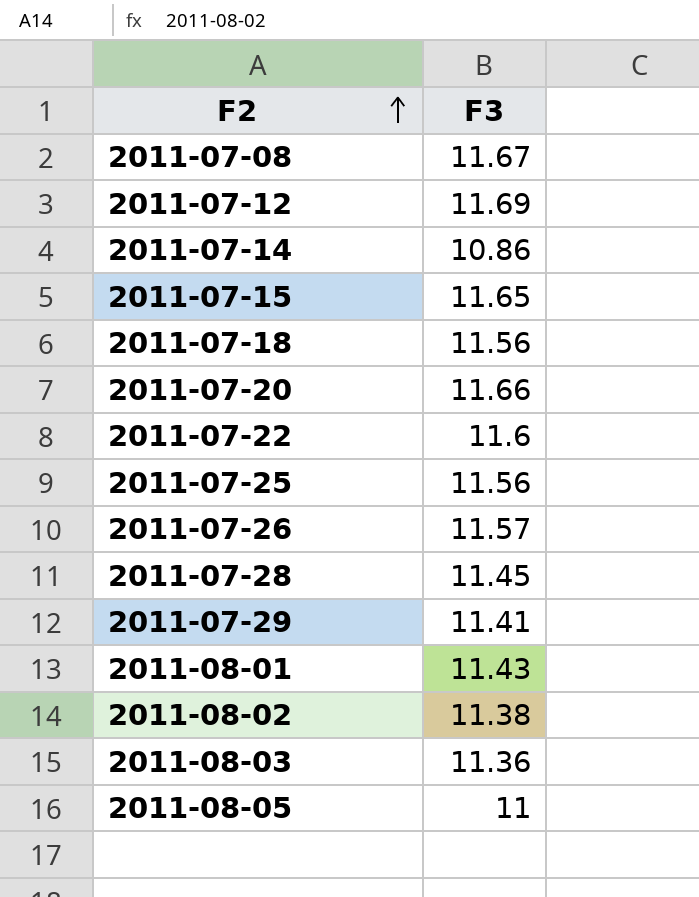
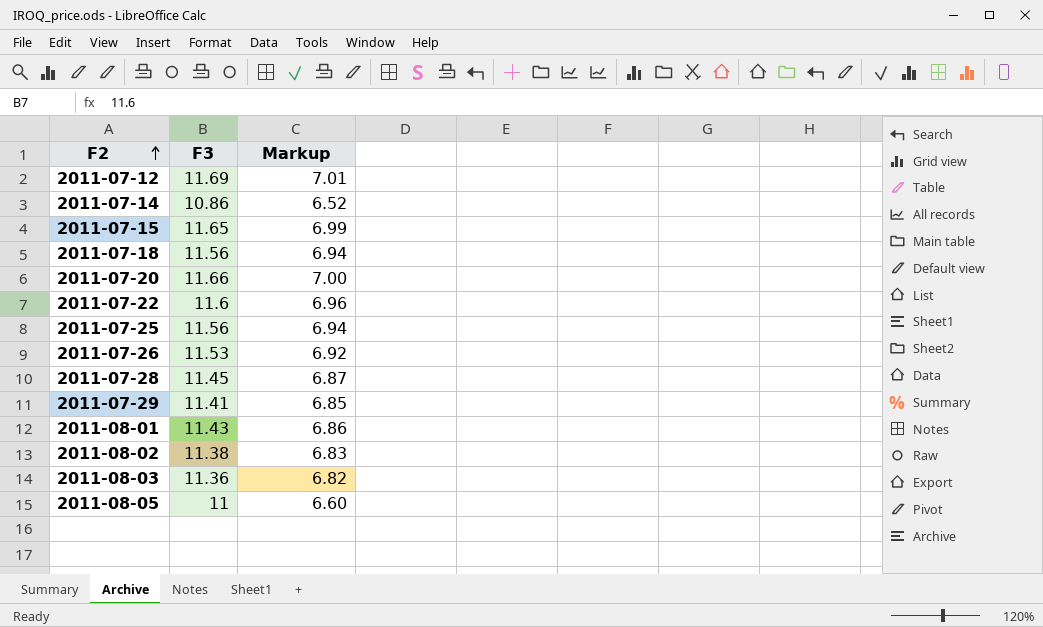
column Markup | formula: none -> [F3] * 0.6
row 2011-07-08: 11.67 -> none
2011-07-26 | F3: 11.57 -> 11.53

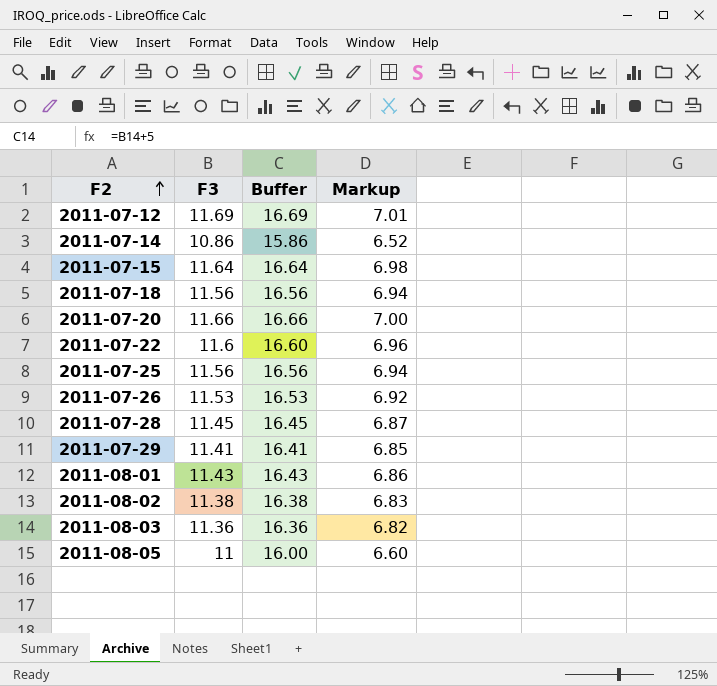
column Buffer | formula: none -> [F3] + 5
2011-07-15 | F3: 11.65 -> 11.64
2011-07-15 | Markup: 6.99 -> 6.98

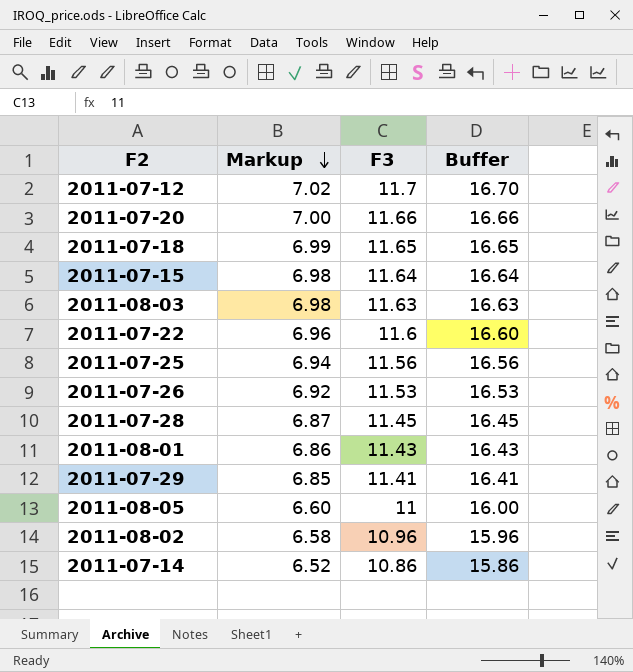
row order: F2 ascending -> Markup descending
column Markup | position: 4 -> 2
2011-07-12 | Markup: 7.01 -> 7.02
2011-07-12 | F3: 11.69 -> 11.7
2011-07-12 | Buffer: 16.69 -> 16.70
2011-07-18 | Markup: 6.94 -> 6.99
2011-07-18 | F3: 11.56 -> 11.65
2011-07-18 | Buffer: 16.56 -> 16.65
2011-08-03 | Markup: 6.82 -> 6.98
2011-08-03 | F3: 11.36 -> 11.63
2011-08-03 | Buffer: 16.36 -> 16.63
2011-08-02 | Markup: 6.83 -> 6.58
2011-08-02 | F3: 11.38 -> 10.96
2011-08-02 | Buffer: 16.38 -> 15.96

